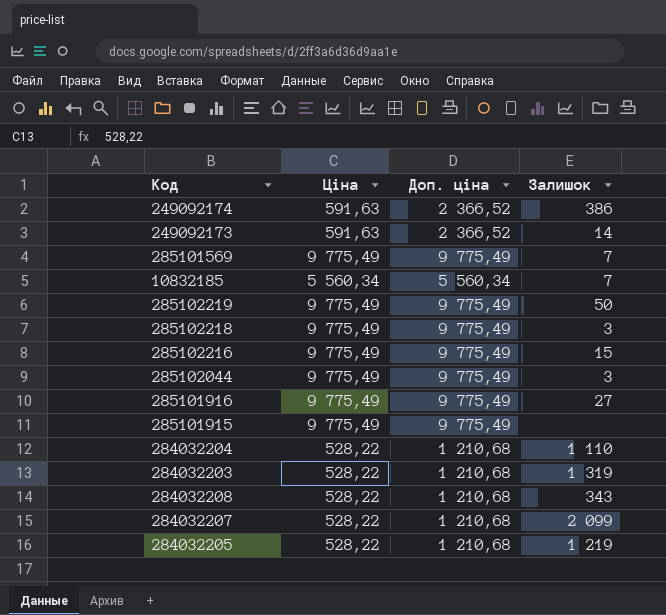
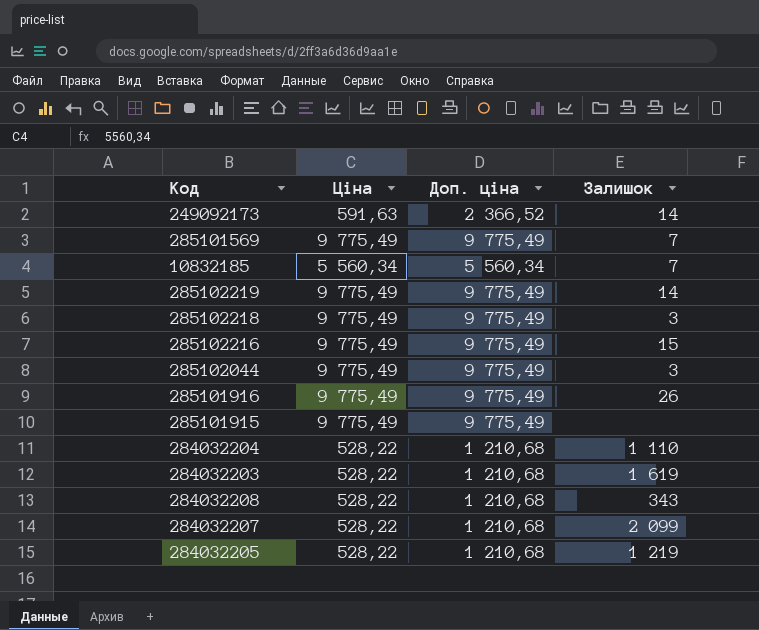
row 249092174: 591,63 | 2 366,52 | 386 -> none
285102219 | Залишок: 50 -> 14
285101916 | Залишок: 27 -> 26
284032203 | Залишок: 1 319 -> 1 619

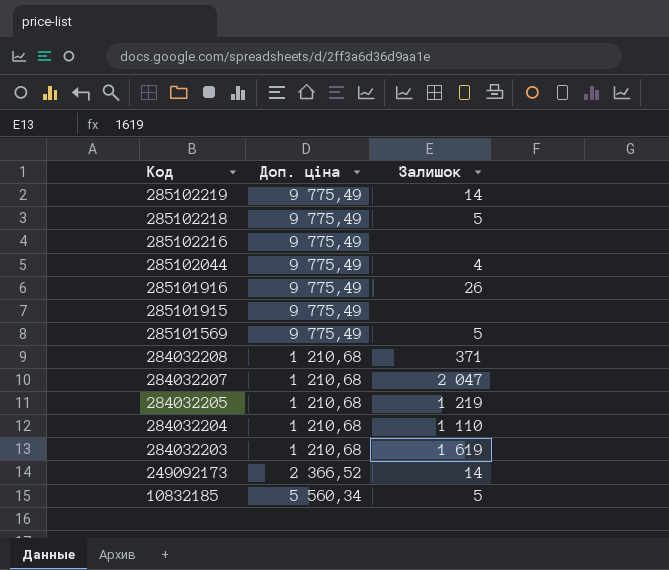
row order: none -> Код descending
column Ціна | position: 2 -> none
285102218 | Залишок: 3 -> 5
285102216 | Залишок: 15 -> none
285102044 | Залишок: 3 -> 4
285101569 | Залишок: 7 -> 5
284032208 | Залишок: 343 -> 371
284032207 | Залишок: 2 099 -> 2 047
10832185 | Залишок: 7 -> 5

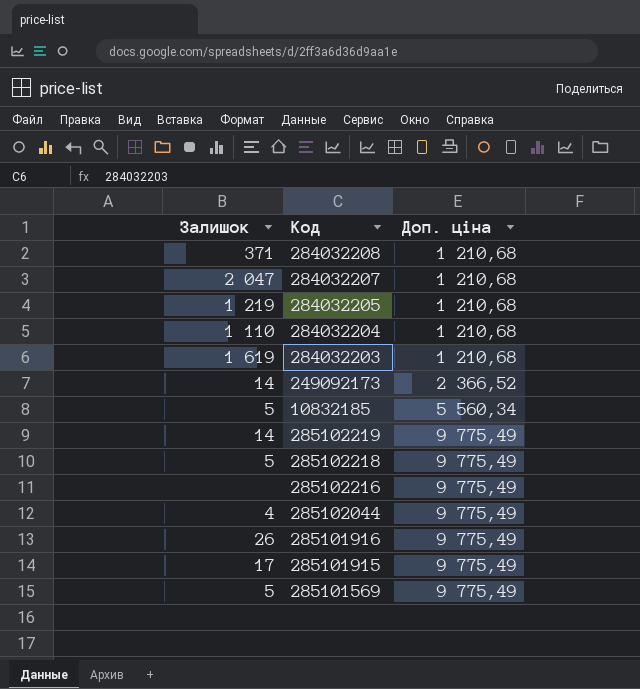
row order: Код descending -> Доп. ціна ascending
column Залишок | position: 3 -> 1
285101915 | Залишок: none -> 17

